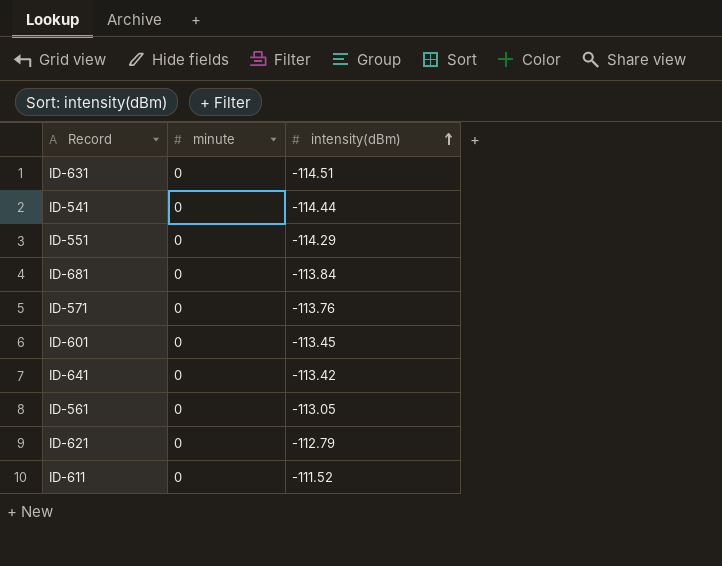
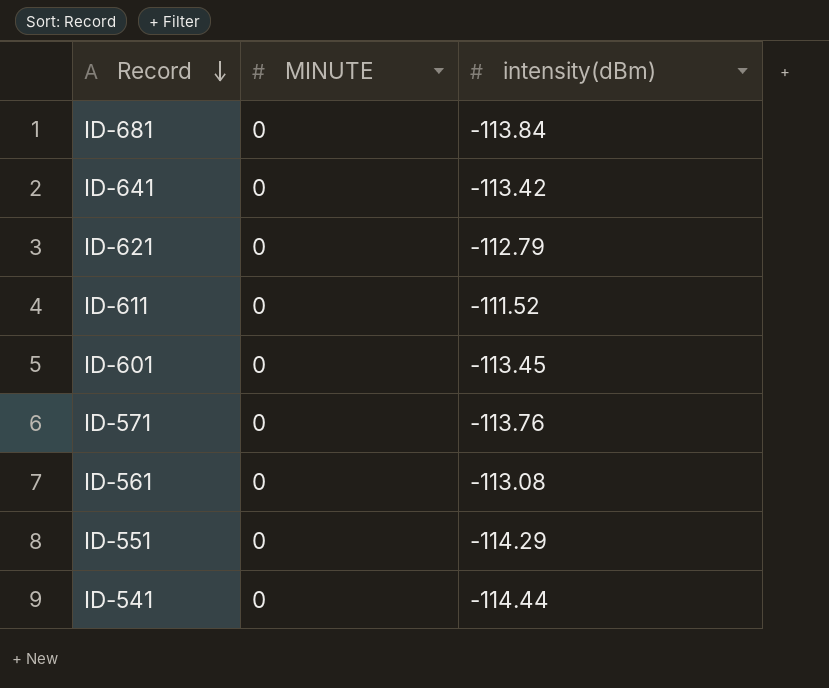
row order: intensity(dBm) ascending -> Record descending
column name: minute -> MINUTE
row ID-631: 0 | -114.51 -> none
ID-561 | intensity(dBm): -113.05 -> -113.08

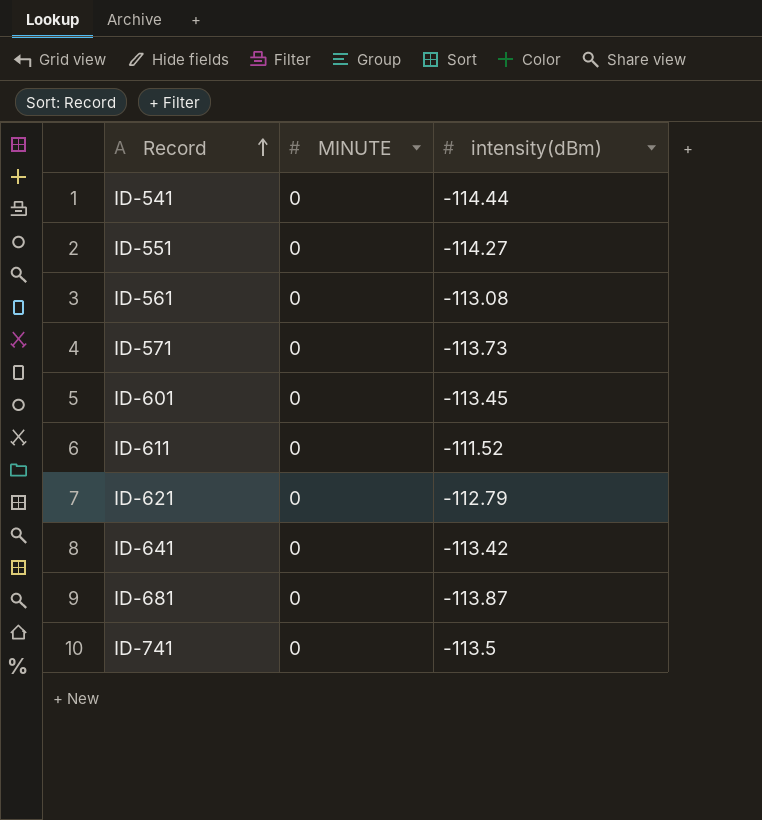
row order: Record descending -> Record ascending
ID-551 | intensity(dBm): -114.29 -> -114.27
ID-571 | intensity(dBm): -113.76 -> -113.73
ID-681 | intensity(dBm): -113.84 -> -113.87
row ID-741: none -> 0 | -113.5

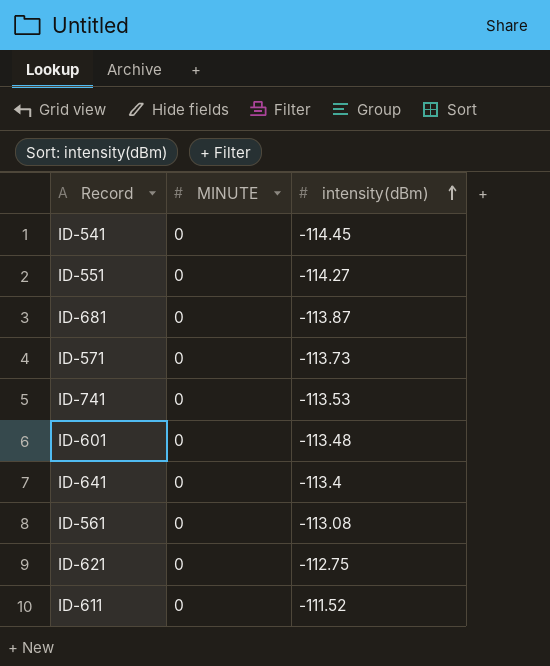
row order: Record ascending -> intensity(dBm) ascending
ID-541 | intensity(dBm): -114.44 -> -114.45
ID-741 | intensity(dBm): -113.5 -> -113.53
ID-601 | intensity(dBm): -113.45 -> -113.48
ID-641 | intensity(dBm): -113.42 -> -113.4
ID-621 | intensity(dBm): -112.79 -> -112.75

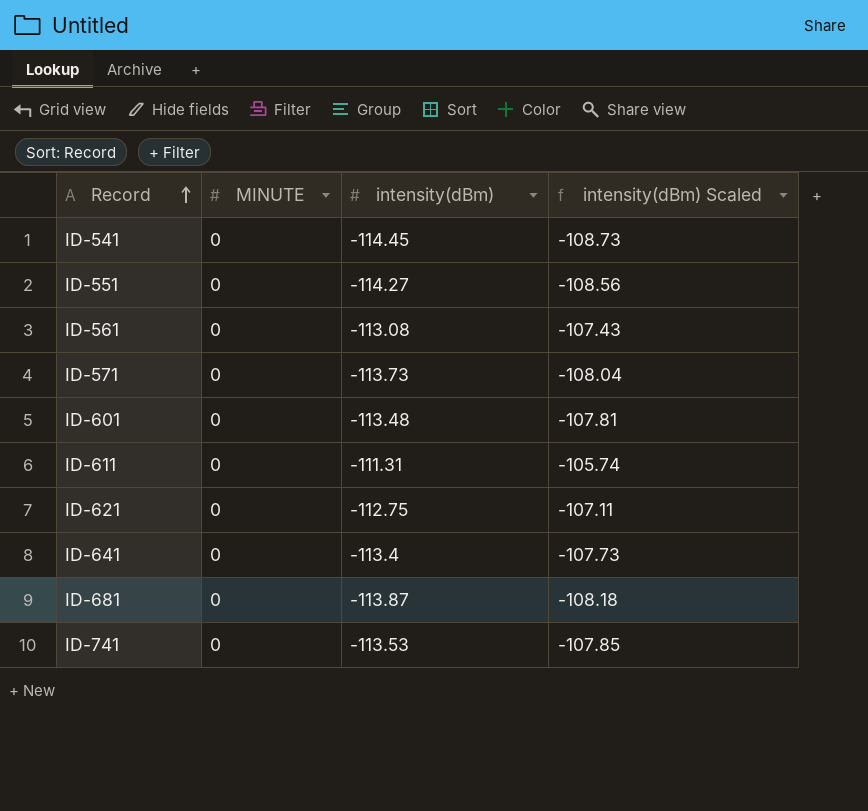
row order: intensity(dBm) ascending -> Record ascending
column intensity(dBm) Scaled | formula: none -> [intensity(dBm)] * 0.95
ID-611 | intensity(dBm): -111.52 -> -111.31

